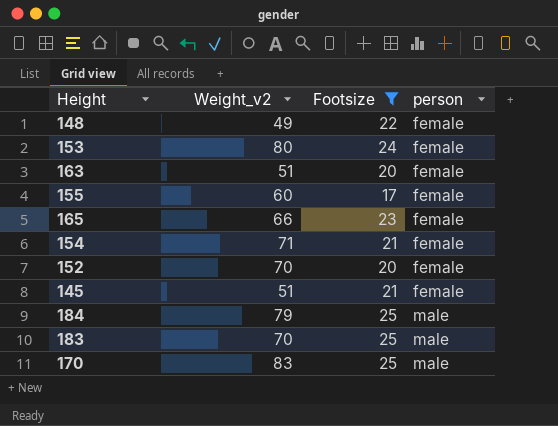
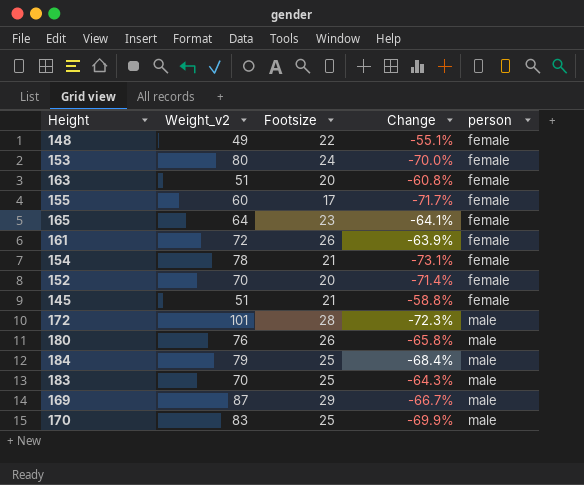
filter: Footsize <= 25 -> none
column Change | formula: none -> ([Footsize] - [Weight_v2]) / [Weight_v2]
165 | Weight_v2: 66 -> 64
154 | Weight_v2: 71 -> 78

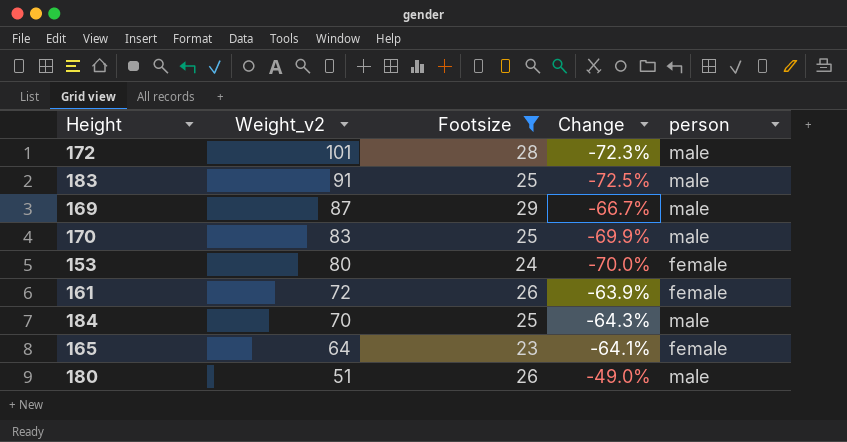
filter: none -> Footsize >= 23
row order: person ascending -> Weight_v2 descending
183 | Weight_v2: 70 -> 91
183 | Change: -64.3% -> -72.5%
184 | Weight_v2: 79 -> 70
184 | Change: -68.4% -> -64.3%
180 | Weight_v2: 76 -> 51
180 | Change: -65.8% -> -49.0%

